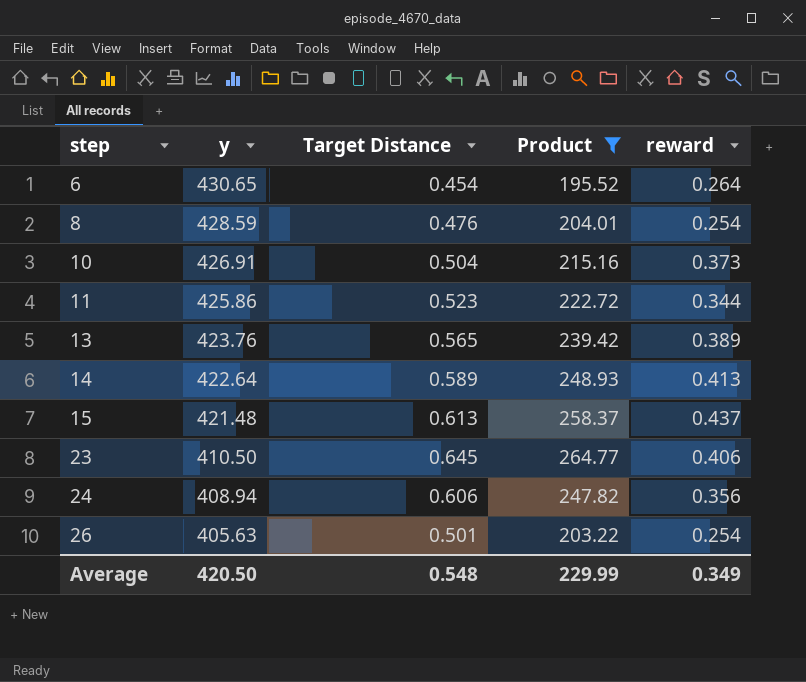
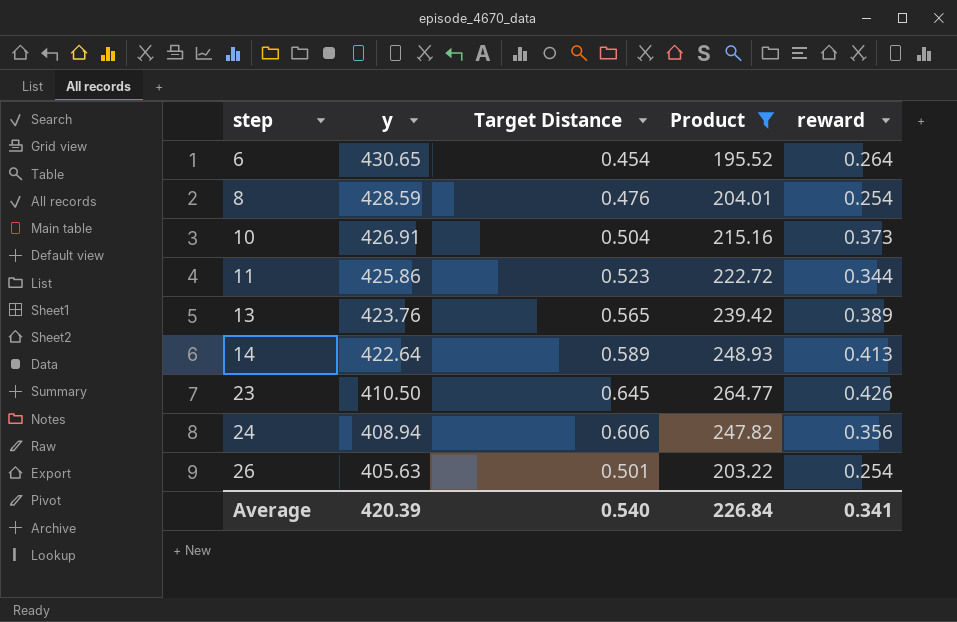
row 15: 421.48 | 0.613 | 258.37 | 0.437 -> none
23 | reward: 0.406 -> 0.426
Average | y: 420.50 -> 420.39
Average | Target Distance: 0.548 -> 0.540
Average | Product: 229.99 -> 226.84
Average | reward: 0.349 -> 0.341

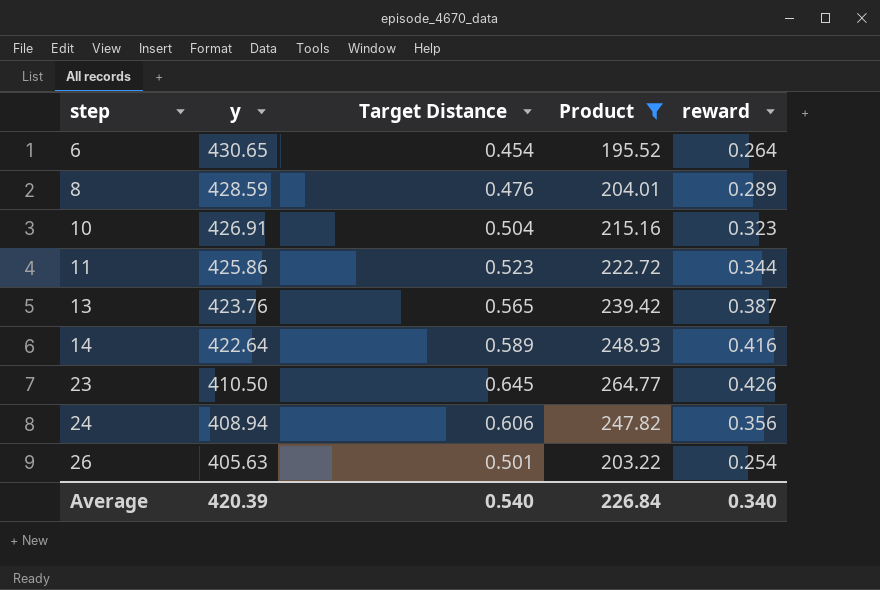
8 | reward: 0.254 -> 0.289
10 | reward: 0.373 -> 0.323
13 | reward: 0.389 -> 0.387
14 | reward: 0.413 -> 0.416
Average | reward: 0.341 -> 0.340

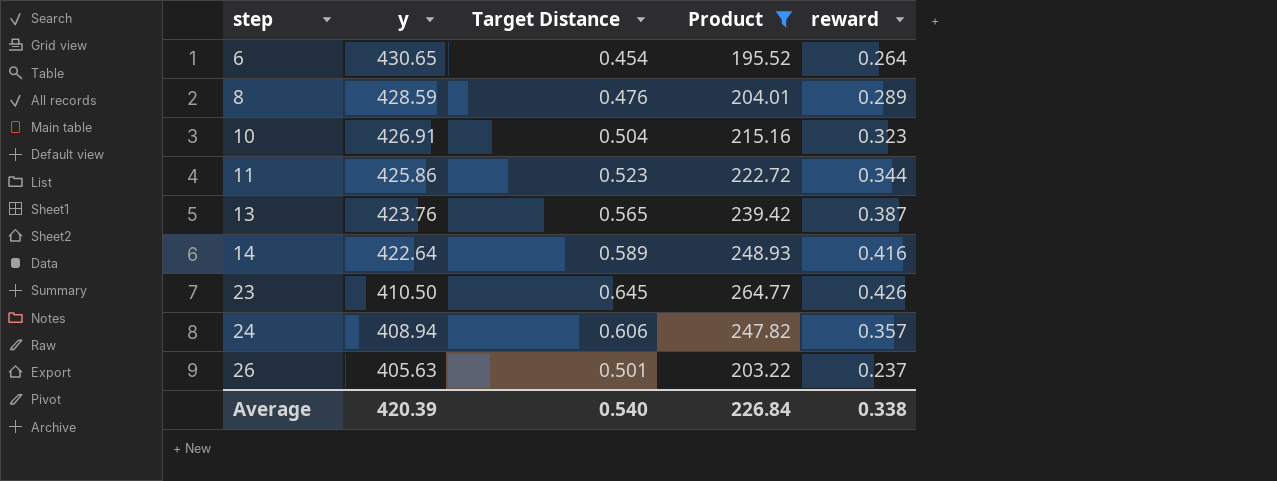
24 | reward: 0.356 -> 0.357
26 | reward: 0.254 -> 0.237
Average | reward: 0.340 -> 0.338

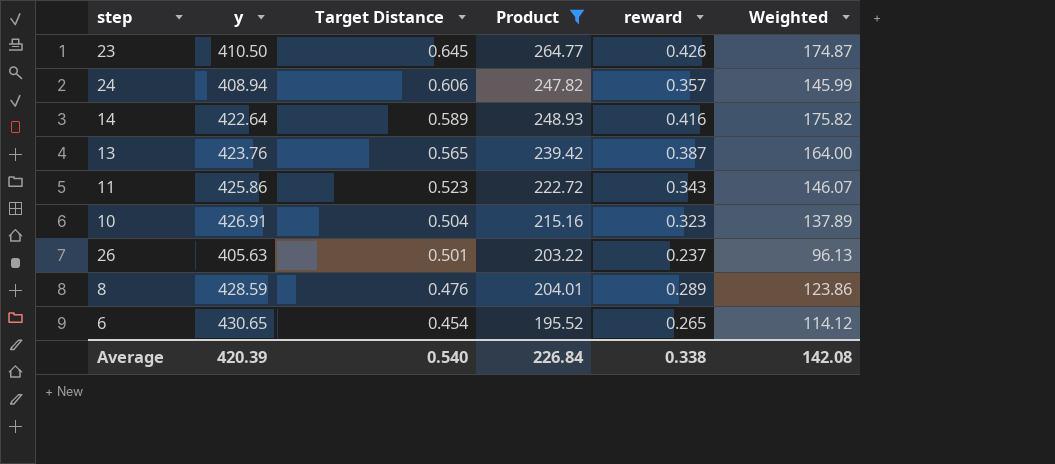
row order: step ascending -> Target Distance descending
column Weighted | formula: none -> [y] * [reward]
11 | reward: 0.344 -> 0.343
6 | reward: 0.264 -> 0.265

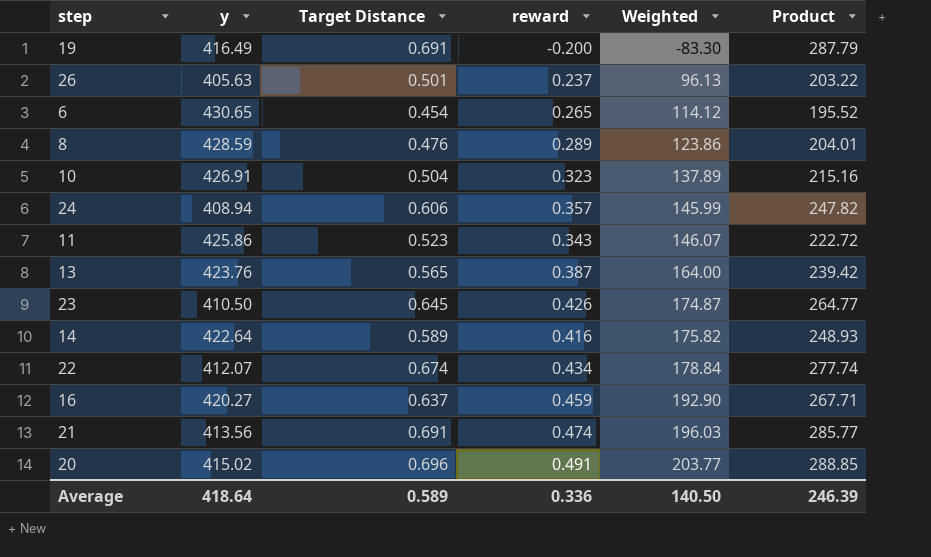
filter: Product <= 264.77 -> none
row order: Target Distance descending -> Weighted ascending
column Product | position: 4 -> 6
Average | y: 420.39 -> 418.64
Average | Target Distance: 0.540 -> 0.589
Average | reward: 0.338 -> 0.336
Average | Weighted: 142.08 -> 140.50
Average | Product: 226.84 -> 246.39

